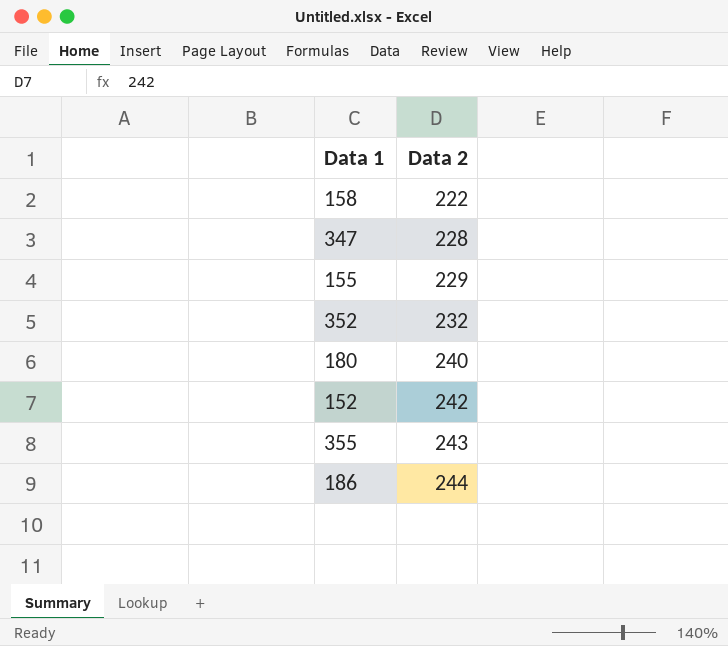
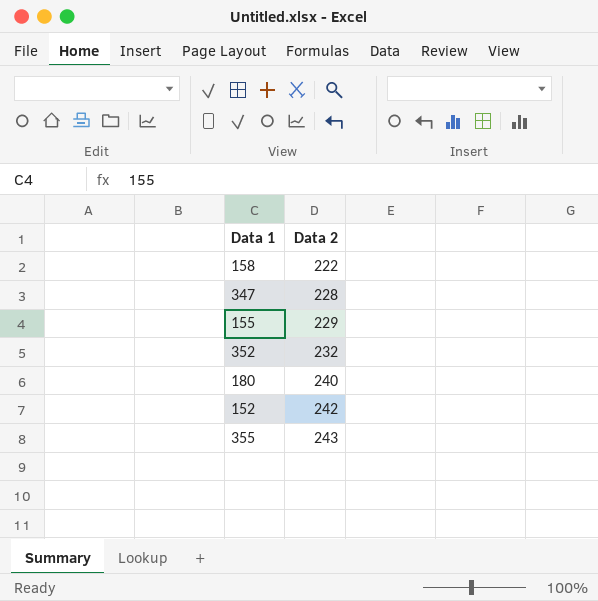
row 186: 244 -> none

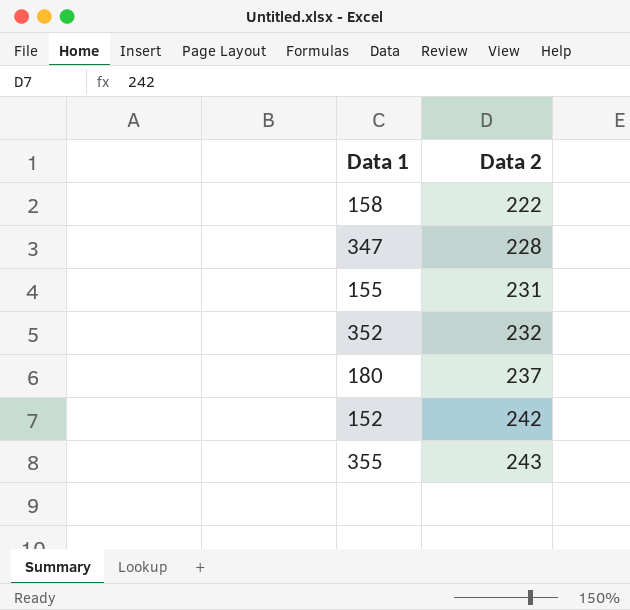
155 | Data 2: 229 -> 231
180 | Data 2: 240 -> 237

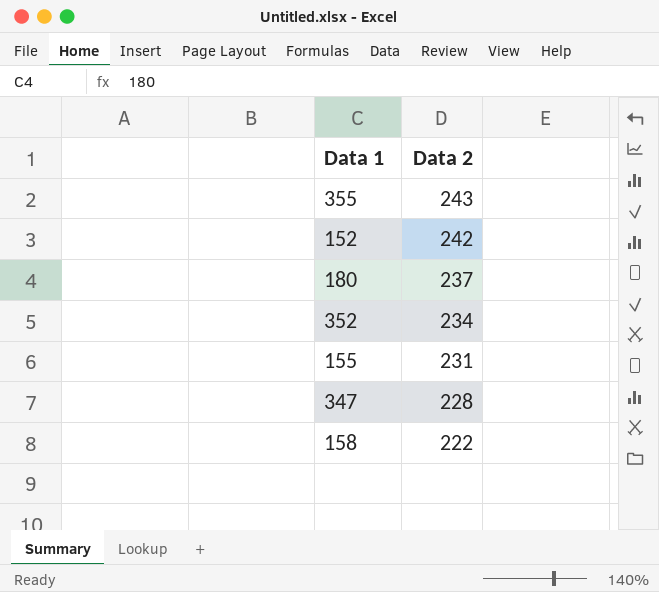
row order: Data 2 ascending -> Data 2 descending
352 | Data 2: 232 -> 234

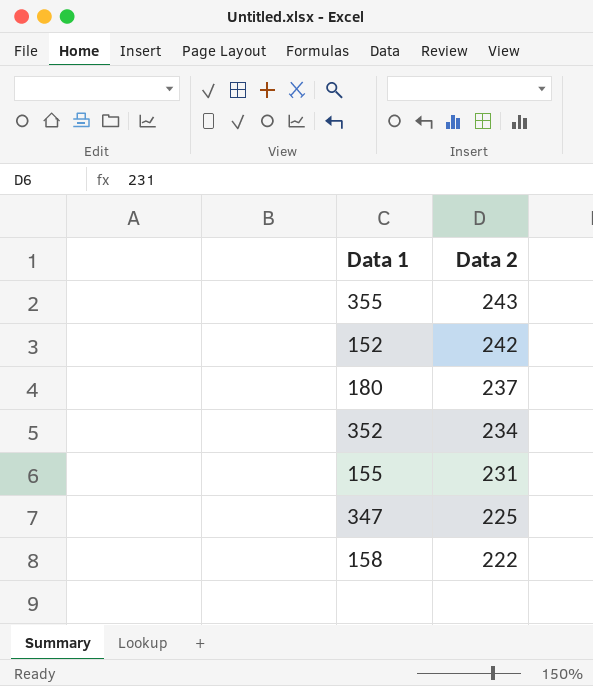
347 | Data 2: 228 -> 225

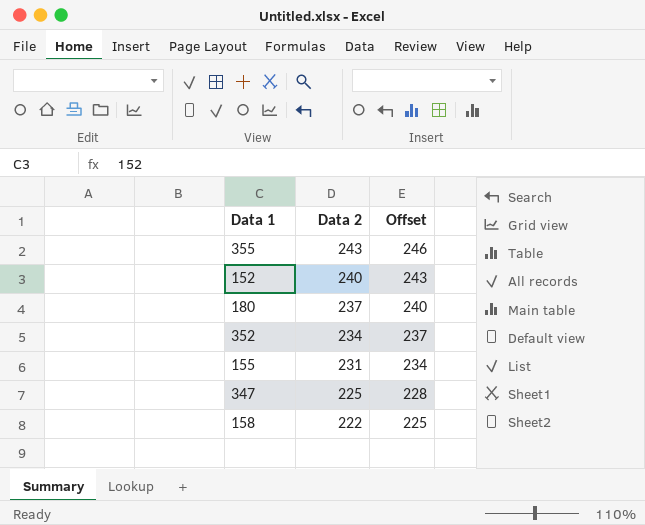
column Offset | formula: none -> [Data 2] + 3
152 | Data 2: 242 -> 240

